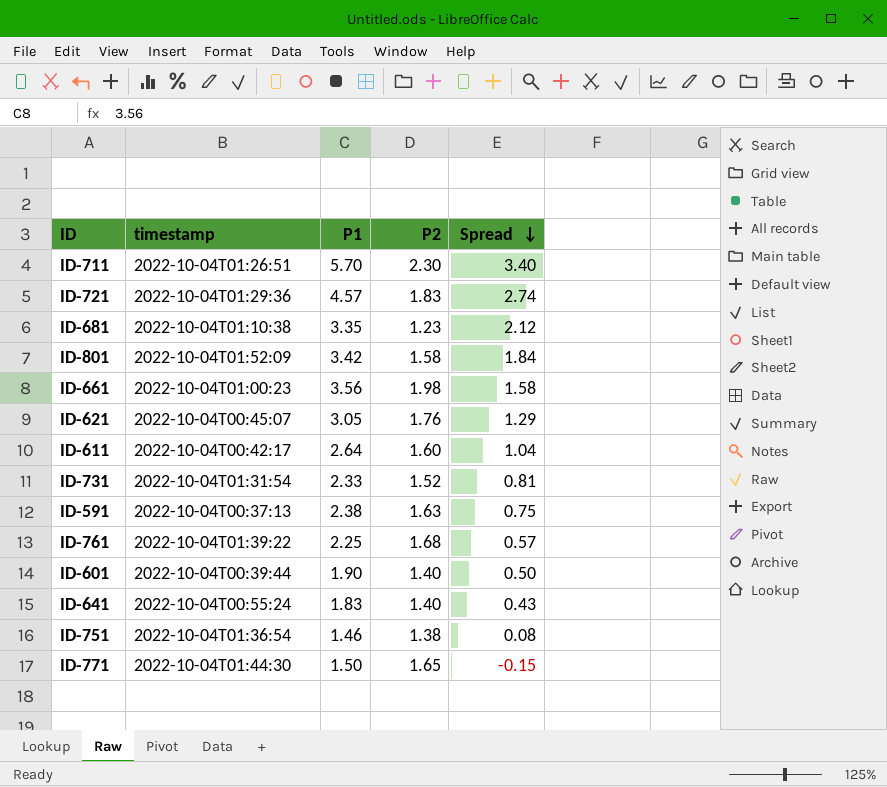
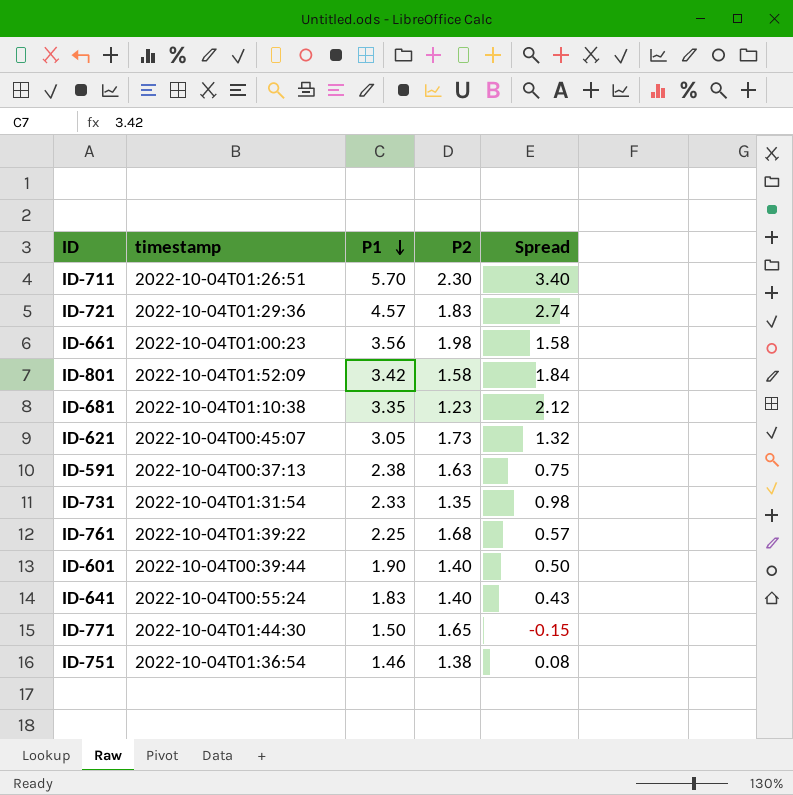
row order: Spread descending -> P1 descending
row ID-611: 2022-10-04T00:42:17 | 2.64 | 1.60 | 1.04 -> none
ID-621 | P2: 1.76 -> 1.73
ID-621 | Spread: 1.29 -> 1.32
ID-731 | P2: 1.52 -> 1.35
ID-731 | Spread: 0.81 -> 0.98

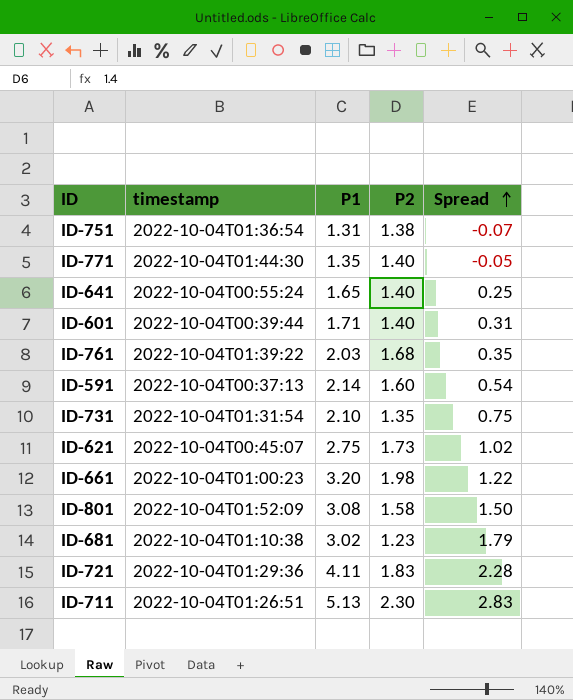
row order: P1 descending -> Spread ascending
ID-751 | P1: 1.46 -> 1.31
ID-751 | Spread: 0.08 -> -0.07
ID-771 | P1: 1.50 -> 1.35
ID-771 | P2: 1.65 -> 1.40
ID-771 | Spread: -0.15 -> -0.05
ID-641 | P1: 1.83 -> 1.65
ID-641 | Spread: 0.43 -> 0.25
ID-601 | P1: 1.90 -> 1.71
ID-601 | Spread: 0.50 -> 0.31
ID-761 | P1: 2.25 -> 2.03
ID-761 | Spread: 0.57 -> 0.35
ID-591 | P1: 2.38 -> 2.14
ID-591 | P2: 1.63 -> 1.60
ID-591 | Spread: 0.75 -> 0.54
ID-731 | P1: 2.33 -> 2.10
ID-731 | Spread: 0.98 -> 0.75
ID-621 | P1: 3.05 -> 2.75
ID-621 | Spread: 1.32 -> 1.02
ID-661 | P1: 3.56 -> 3.20
ID-661 | Spread: 1.58 -> 1.22
ID-801 | P1: 3.42 -> 3.08
ID-801 | Spread: 1.84 -> 1.50
ID-681 | P1: 3.35 -> 3.02
ID-681 | Spread: 2.12 -> 1.79
ID-721 | P1: 4.57 -> 4.11
ID-721 | Spread: 2.74 -> 2.28
ID-711 | P1: 5.70 -> 5.13
ID-711 | Spread: 3.40 -> 2.83

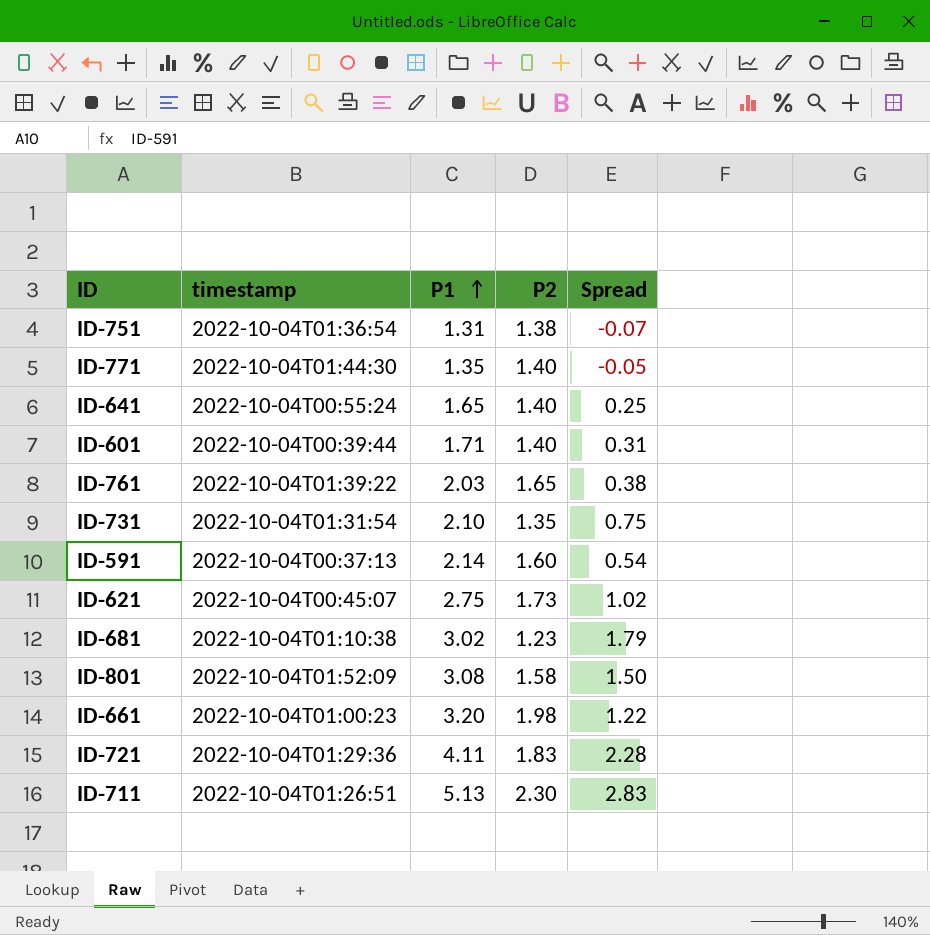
row order: Spread ascending -> P1 ascending
ID-761 | P2: 1.68 -> 1.65
ID-761 | Spread: 0.35 -> 0.38

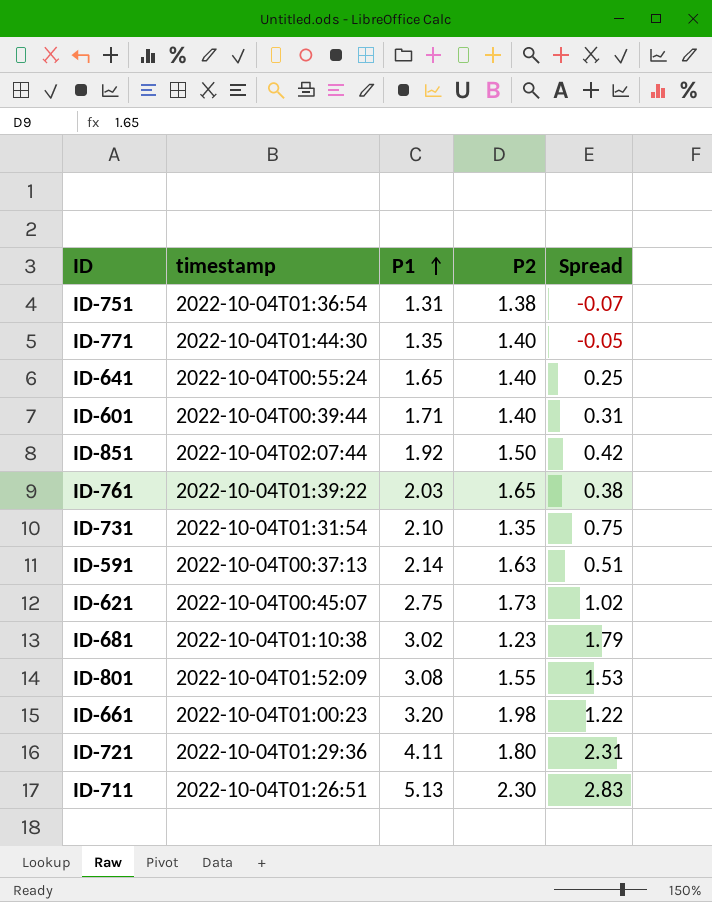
row ID-851: none -> 2022-10-04T02:07:44 | 1.92 | 1.50 | 0.42
ID-591 | P2: 1.60 -> 1.63
ID-591 | Spread: 0.54 -> 0.51
ID-801 | P2: 1.58 -> 1.55
ID-801 | Spread: 1.50 -> 1.53
ID-721 | P2: 1.83 -> 1.80
ID-721 | Spread: 2.28 -> 2.31

